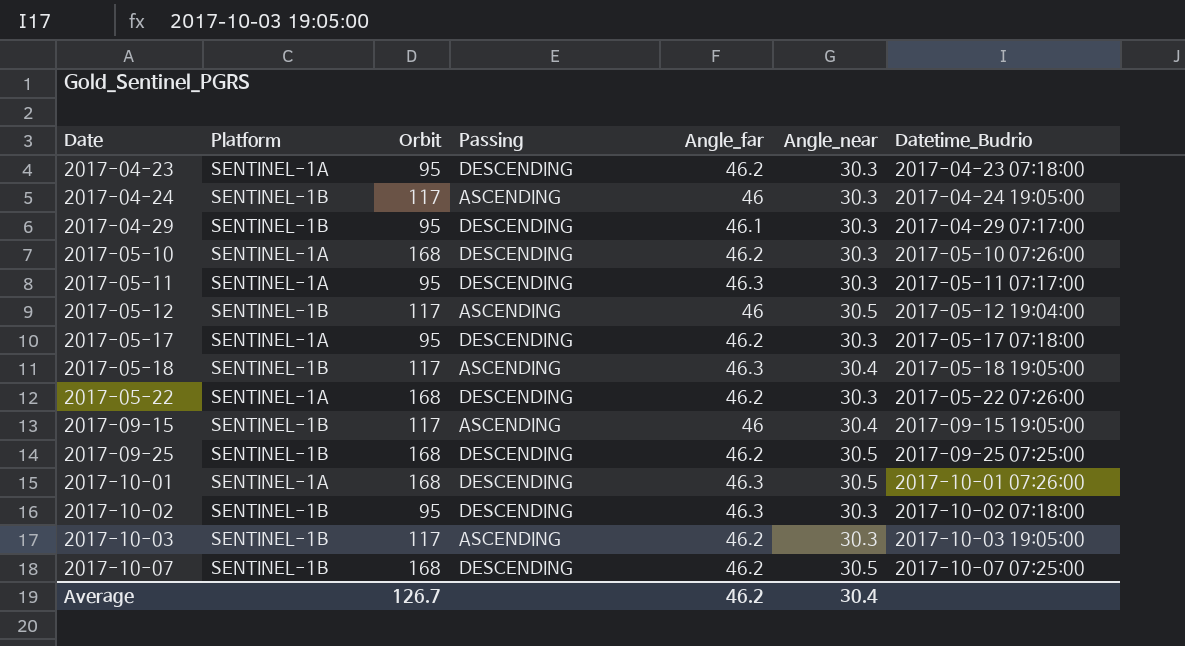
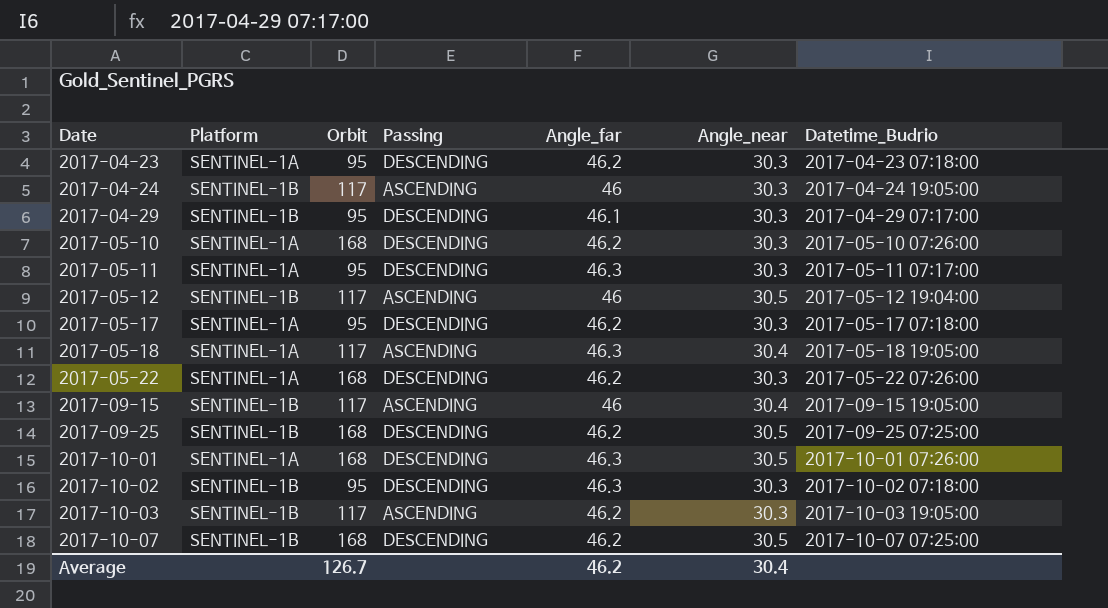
2017-05-18 | Platform: SENTINEL-1B -> SENTINEL-1A

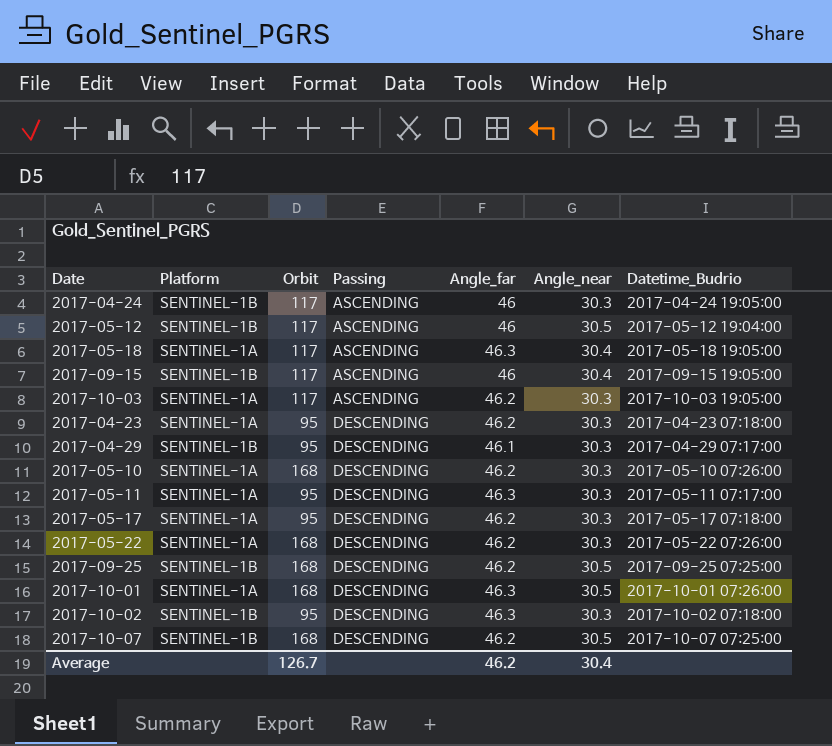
row order: Date ascending -> Passing ascending
2017-10-03 | Platform: SENTINEL-1B -> SENTINEL-1A

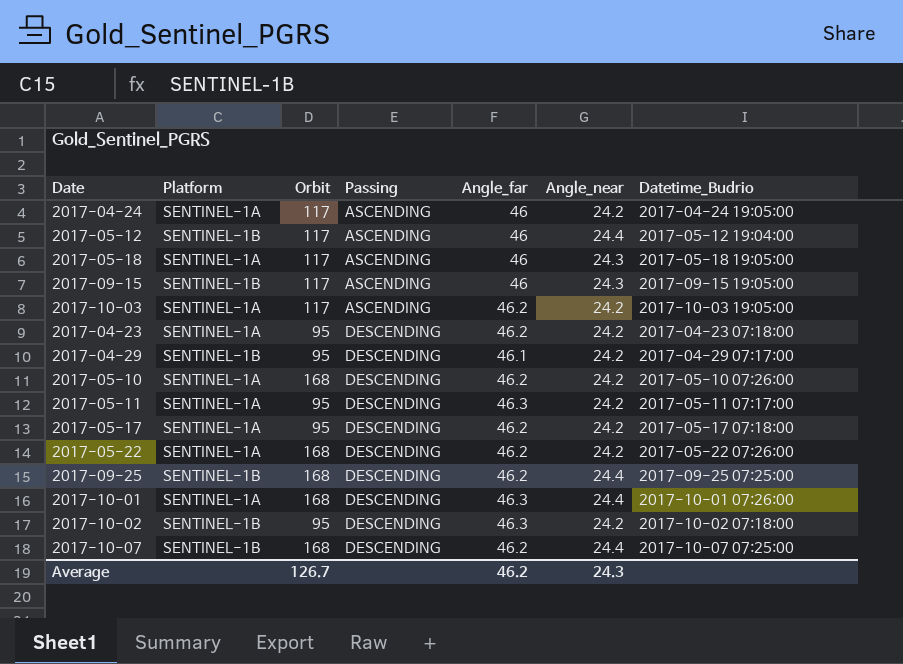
2017-04-24 | Platform: SENTINEL-1B -> SENTINEL-1A
2017-04-24 | Angle_near: 30.3 -> 24.2
2017-05-12 | Angle_near: 30.5 -> 24.4
2017-05-18 | Angle_far: 46.3 -> 46
2017-05-18 | Angle_near: 30.4 -> 24.3
2017-09-15 | Angle_near: 30.4 -> 24.3
2017-10-03 | Angle_near: 30.3 -> 24.2
2017-04-23 | Angle_near: 30.3 -> 24.2
2017-04-29 | Angle_near: 30.3 -> 24.2
2017-05-10 | Angle_near: 30.3 -> 24.2
2017-05-11 | Angle_near: 30.3 -> 24.2
2017-05-17 | Angle_near: 30.3 -> 24.2
2017-05-22 | Angle_near: 30.3 -> 24.2
2017-09-25 | Angle_near: 30.5 -> 24.4
2017-10-01 | Angle_near: 30.5 -> 24.4
2017-10-02 | Angle_near: 30.3 -> 24.2
2017-10-07 | Angle_near: 30.5 -> 24.4
Average | Angle_near: 30.4 -> 24.3

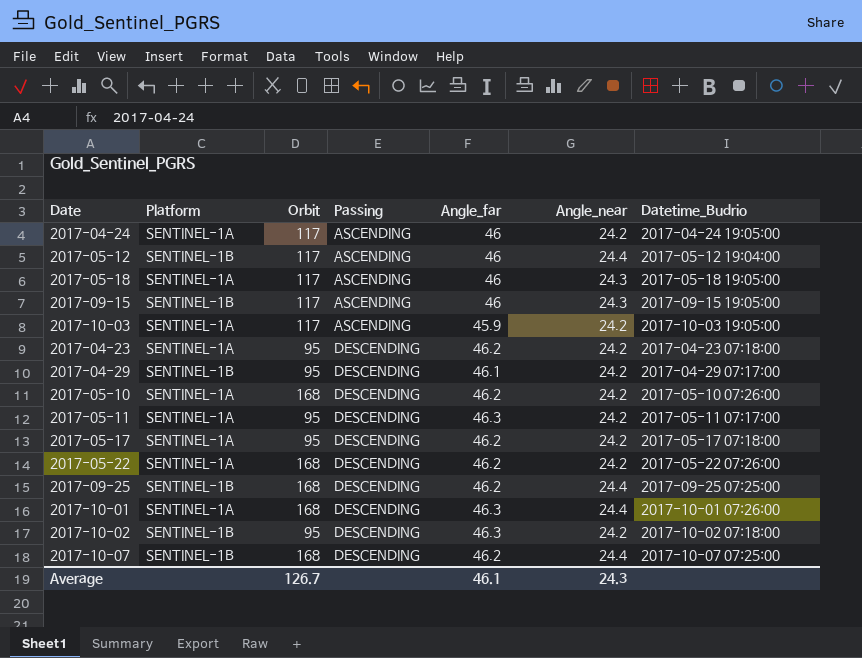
2017-10-03 | Angle_far: 46.2 -> 45.9
Average | Angle_far: 46.2 -> 46.1

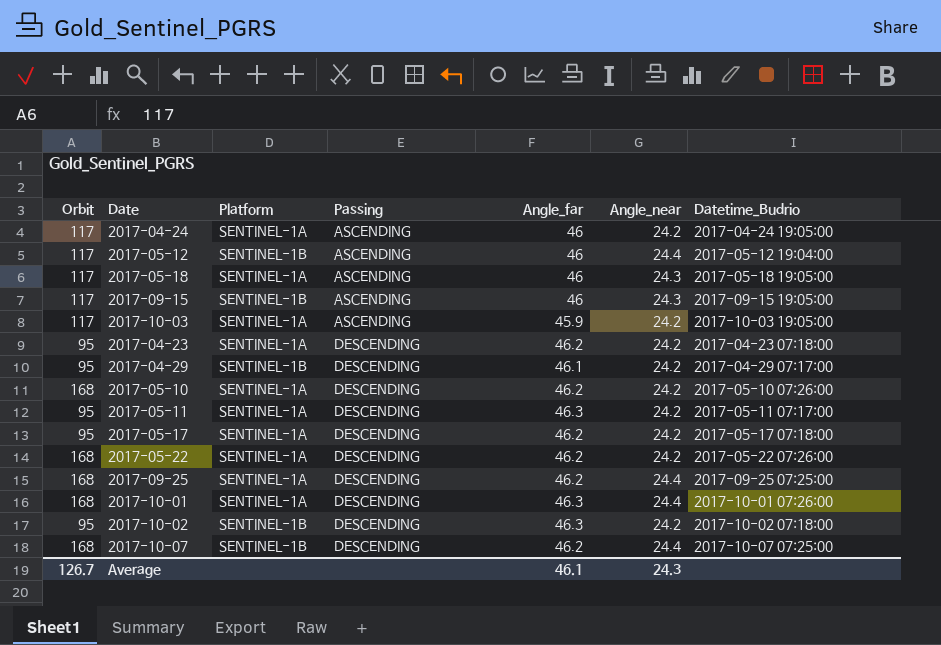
column Orbit | position: 3 -> 1
2017-09-25 | Platform: SENTINEL-1B -> SENTINEL-1A

